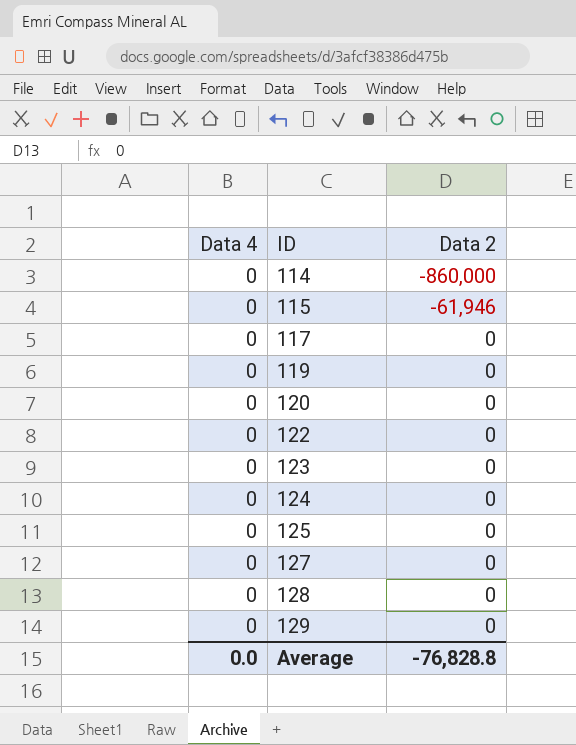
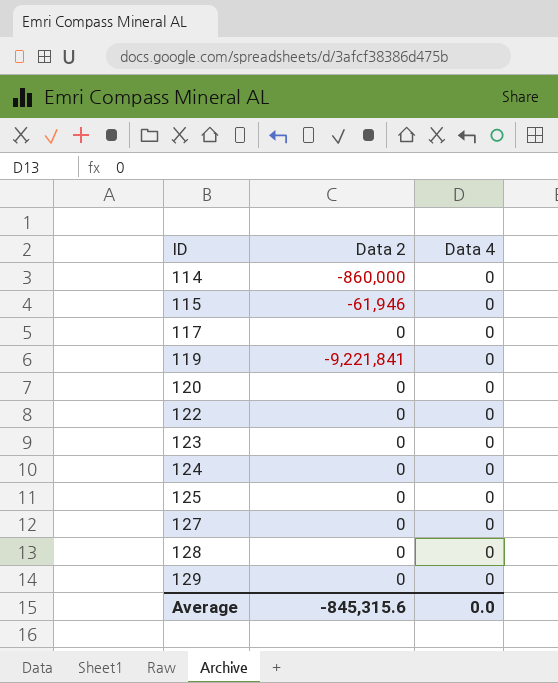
column Data 4 | position: 1 -> 3
119 | Data 2: 0 -> -9,221,841
Average | Data 2: -76,828.8 -> -845,315.6

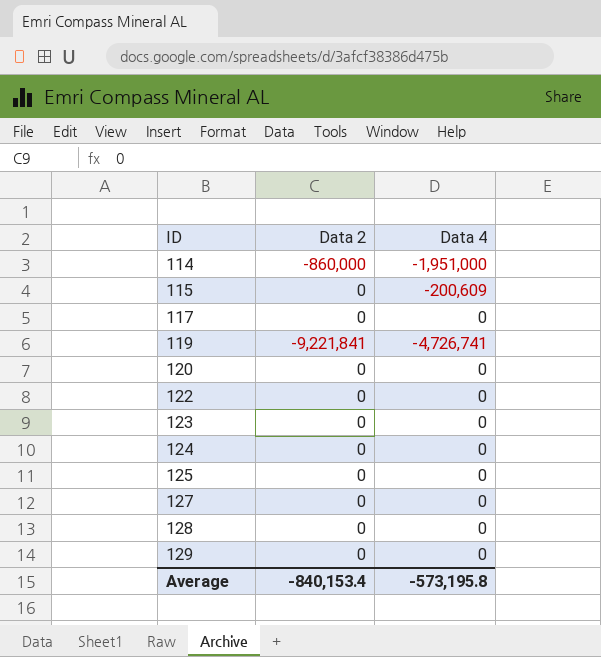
114 | Data 4: 0 -> -1,951,000
115 | Data 2: -61,946 -> 0
115 | Data 4: 0 -> -200,609
119 | Data 4: 0 -> -4,726,741
Average | Data 2: -845,315.6 -> -840,153.4
Average | Data 4: 0.0 -> -573,195.8

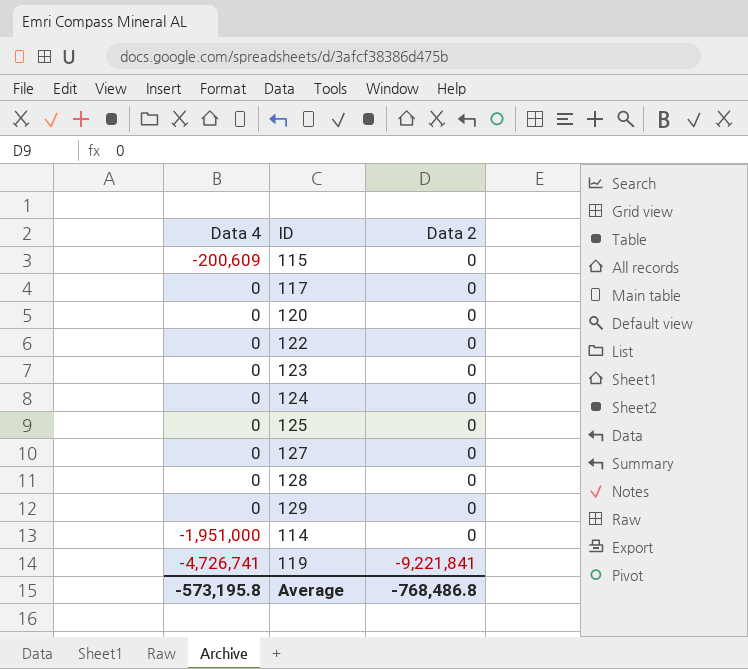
row order: ID ascending -> Data 2 descending
column Data 4 | position: 3 -> 1
114 | Data 2: -860,000 -> 0
Average | Data 2: -840,153.4 -> -768,486.8

